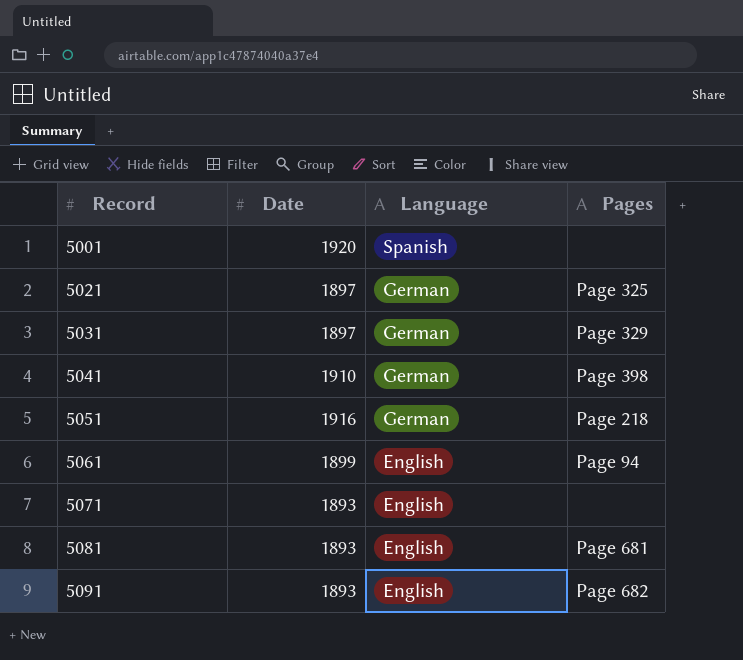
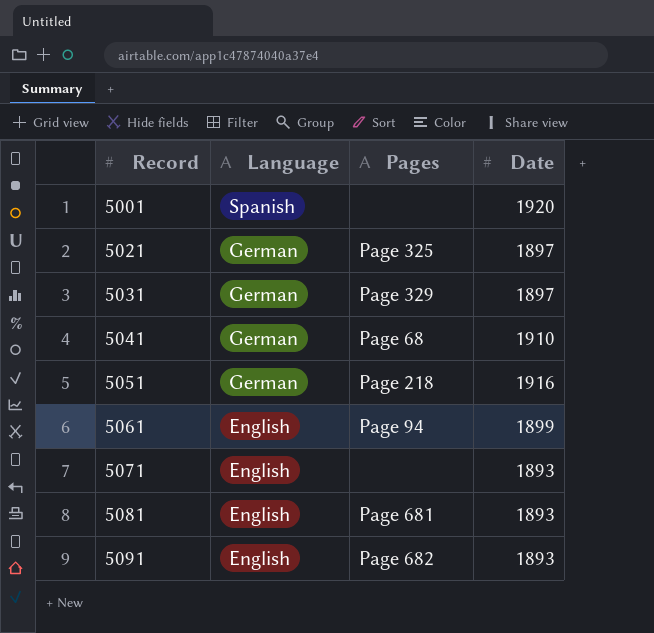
column Date | position: 2 -> 4
5041 | Pages: Page 398 -> Page 68

